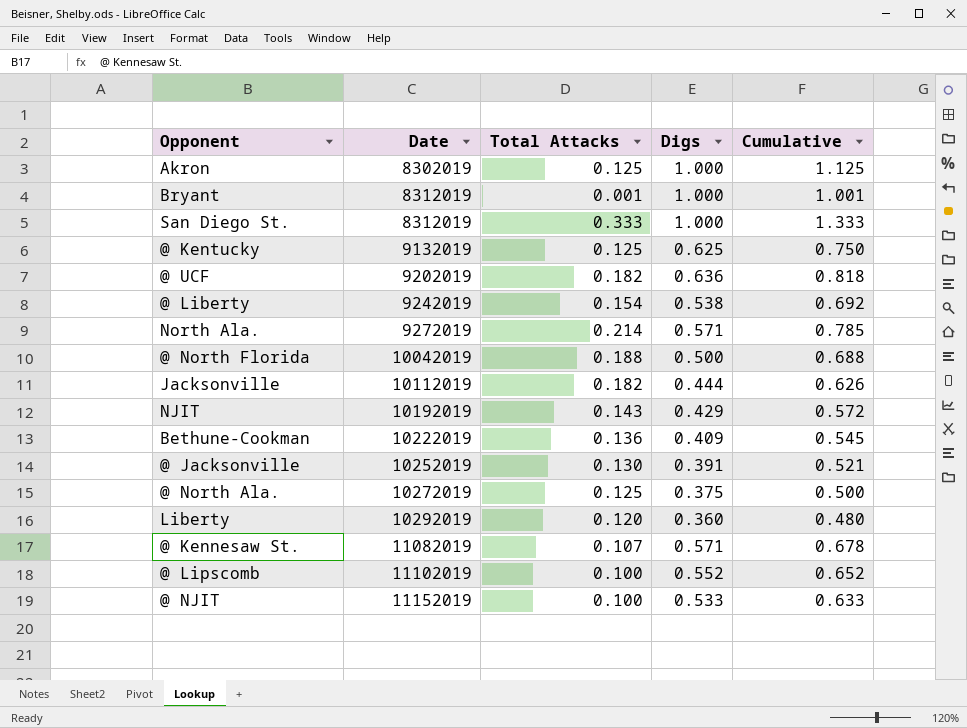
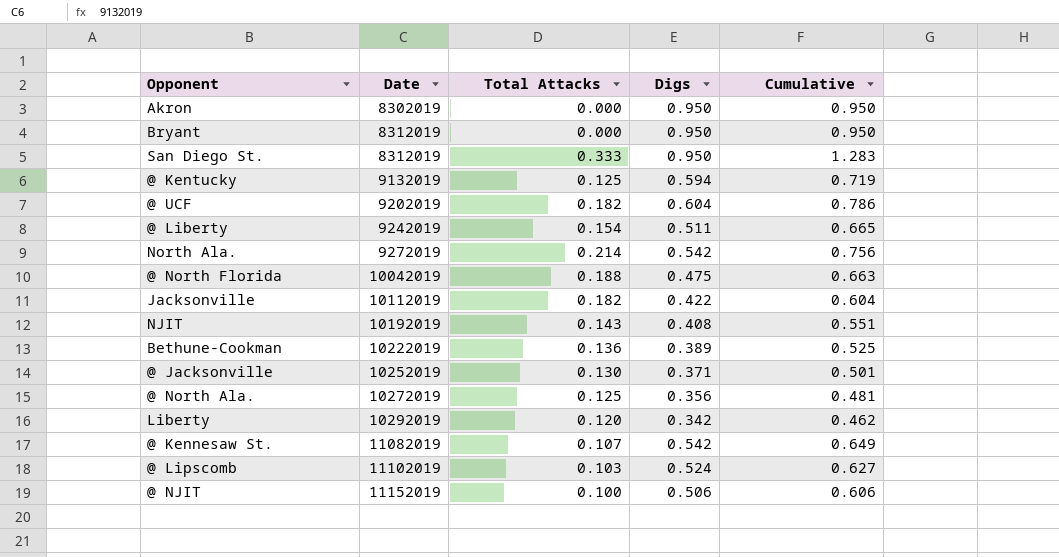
Akron | Total Attacks: 0.125 -> 0.000
Akron | Digs: 1.000 -> 0.950
Akron | Cumulative: 1.125 -> 0.950
Bryant | Total Attacks: 0.001 -> 0.000
Bryant | Digs: 1.000 -> 0.950
Bryant | Cumulative: 1.001 -> 0.950
San Diego St. | Digs: 1.000 -> 0.950
San Diego St. | Cumulative: 1.333 -> 1.283
@ Kentucky | Digs: 0.625 -> 0.594
@ Kentucky | Cumulative: 0.750 -> 0.719
@ UCF | Digs: 0.636 -> 0.604
@ UCF | Cumulative: 0.818 -> 0.786
@ Liberty | Digs: 0.538 -> 0.511
@ Liberty | Cumulative: 0.692 -> 0.665
North Ala. | Digs: 0.571 -> 0.542
North Ala. | Cumulative: 0.785 -> 0.756
@ North Florida | Digs: 0.500 -> 0.475
@ North Florida | Cumulative: 0.688 -> 0.663
Jacksonville | Digs: 0.444 -> 0.422
Jacksonville | Cumulative: 0.626 -> 0.604
NJIT | Digs: 0.429 -> 0.408
NJIT | Cumulative: 0.572 -> 0.551
Bethune-Cookman | Digs: 0.409 -> 0.389
Bethune-Cookman | Cumulative: 0.545 -> 0.525
@ Jacksonville | Digs: 0.391 -> 0.371
@ Jacksonville | Cumulative: 0.521 -> 0.501
@ North Ala. | Digs: 0.375 -> 0.356
@ North Ala. | Cumulative: 0.500 -> 0.481
Liberty | Digs: 0.360 -> 0.342
Liberty | Cumulative: 0.480 -> 0.462
@ Kennesaw St. | Digs: 0.571 -> 0.542
@ Kennesaw St. | Cumulative: 0.678 -> 0.649
@ Lipscomb | Total Attacks: 0.100 -> 0.103
@ Lipscomb | Digs: 0.552 -> 0.524
@ Lipscomb | Cumulative: 0.652 -> 0.627
@ NJIT | Digs: 0.533 -> 0.506
@ NJIT | Cumulative: 0.633 -> 0.606

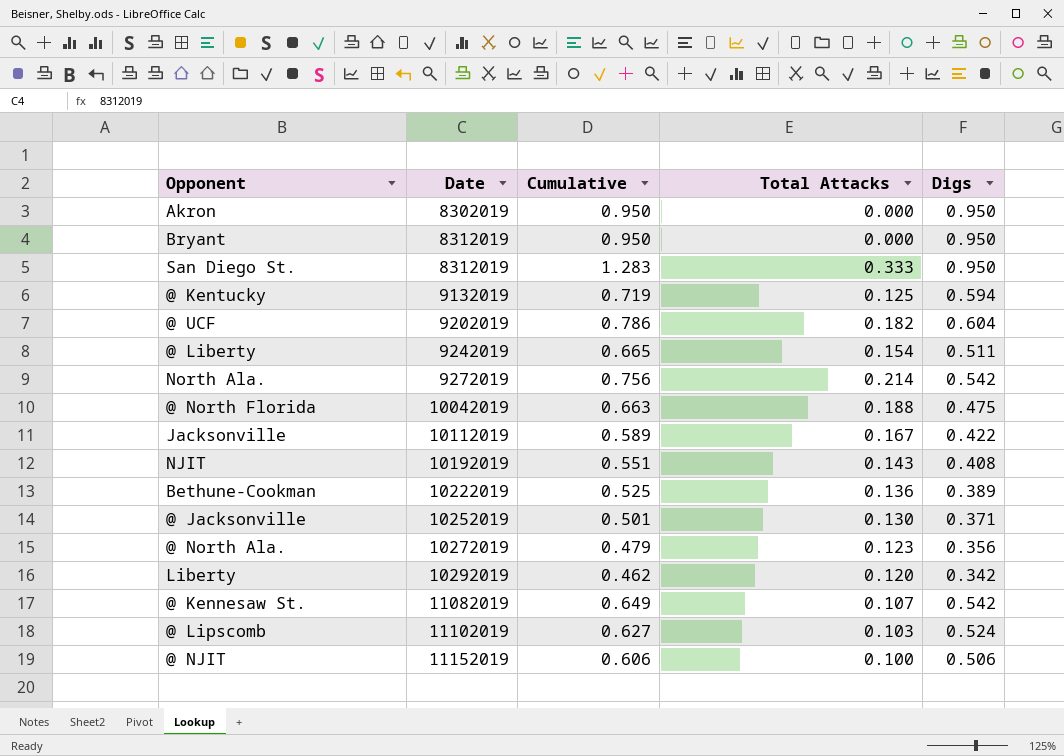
column Cumulative | position: 5 -> 3
Jacksonville | Cumulative: 0.604 -> 0.589
Jacksonville | Total Attacks: 0.182 -> 0.167
@ North Ala. | Cumulative: 0.481 -> 0.479
@ North Ala. | Total Attacks: 0.125 -> 0.123

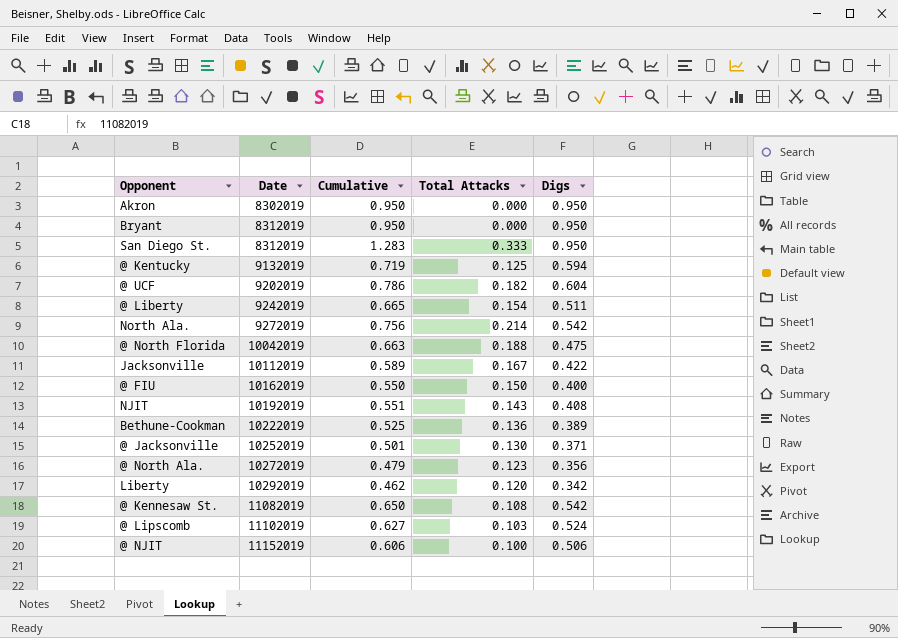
row @ FIU: none -> 10162019 | 0.550 | 0.150 | 0.400
@ Kennesaw St. | Cumulative: 0.649 -> 0.650
@ Kennesaw St. | Total Attacks: 0.107 -> 0.108

